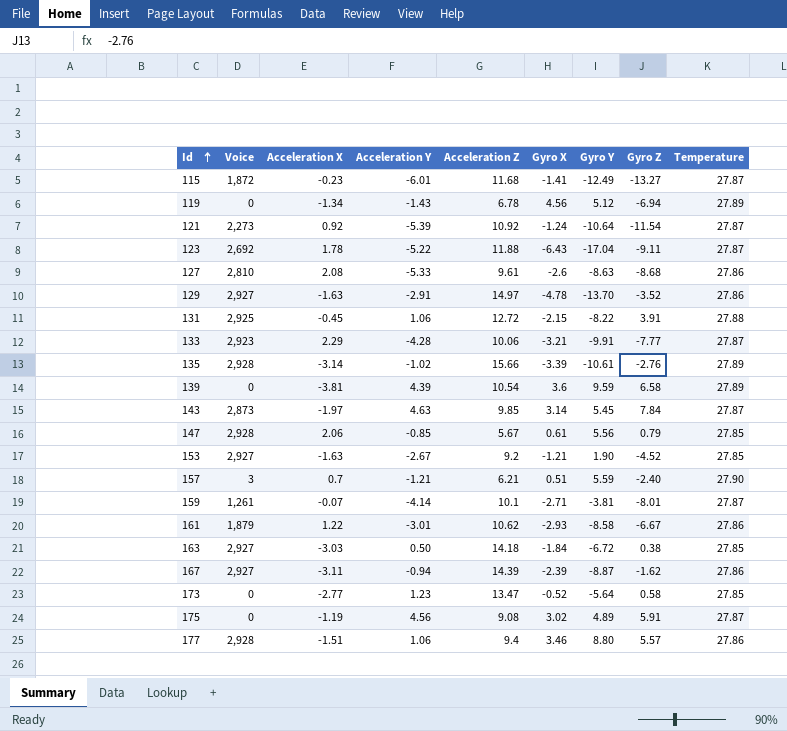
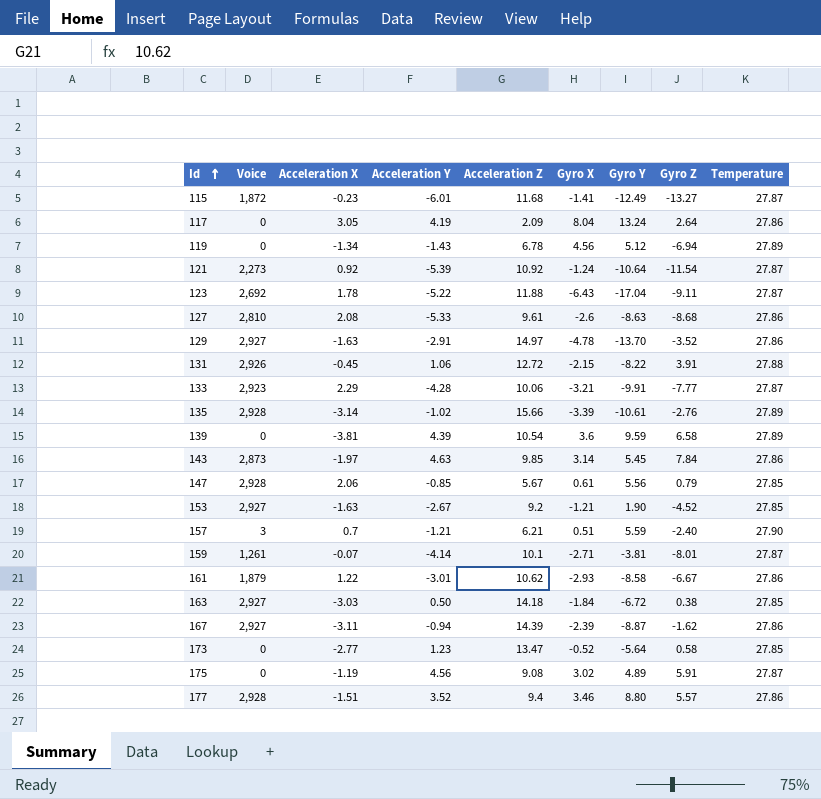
row 117: none -> 0 | 3.05 | 4.19 | 2.09 | 8.04 | 13.24 | 2.64 | 27.86
131 | Voice: 2,925 -> 2,926
143 | Temperature: 27.87 -> 27.86
177 | Acceleration Y: 1.06 -> 3.52

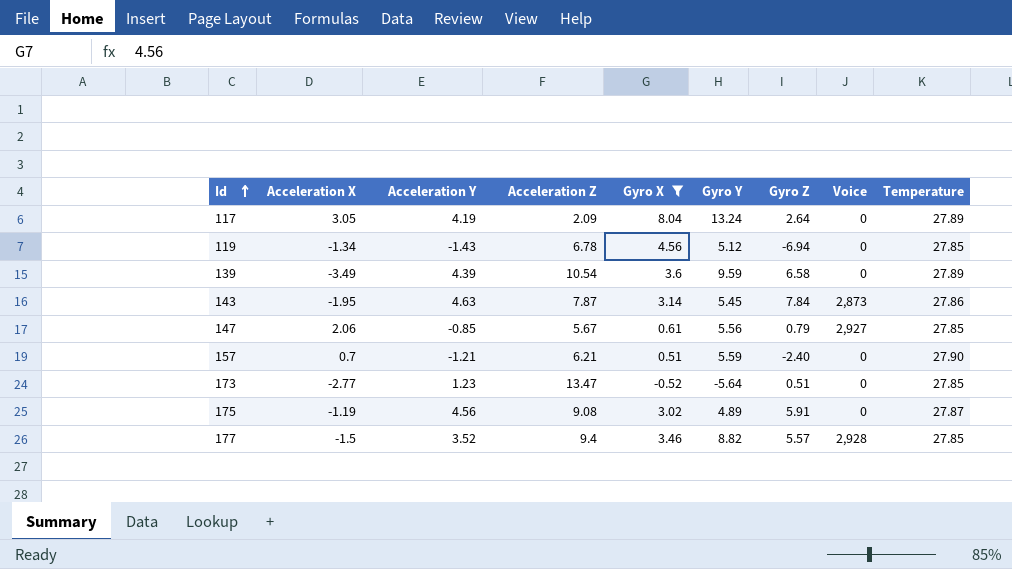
filter: none -> Gyro X >= -0.52
column Voice | position: 2 -> 8
117 | Temperature: 27.86 -> 27.89
119 | Temperature: 27.89 -> 27.85
139 | Acceleration X: -3.81 -> -3.49
143 | Acceleration X: -1.97 -> -1.95
143 | Acceleration Z: 9.85 -> 7.87
147 | Voice: 2,928 -> 2,927
157 | Voice: 3 -> 0
173 | Gyro Z: 0.58 -> 0.51
177 | Acceleration X: -1.51 -> -1.5
177 | Gyro Y: 8.80 -> 8.82
177 | Temperature: 27.86 -> 27.85

